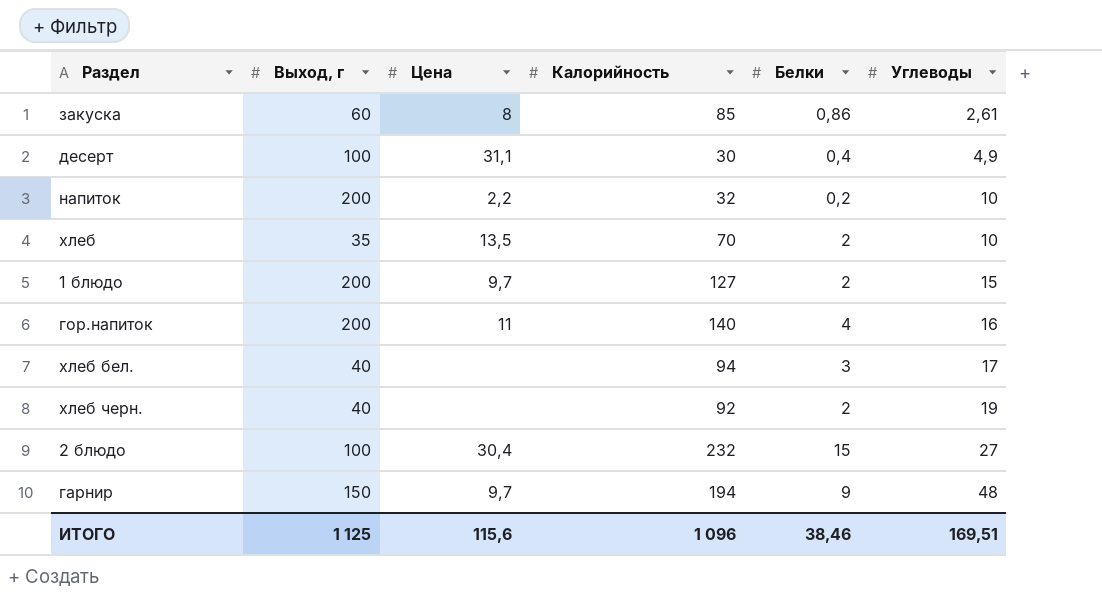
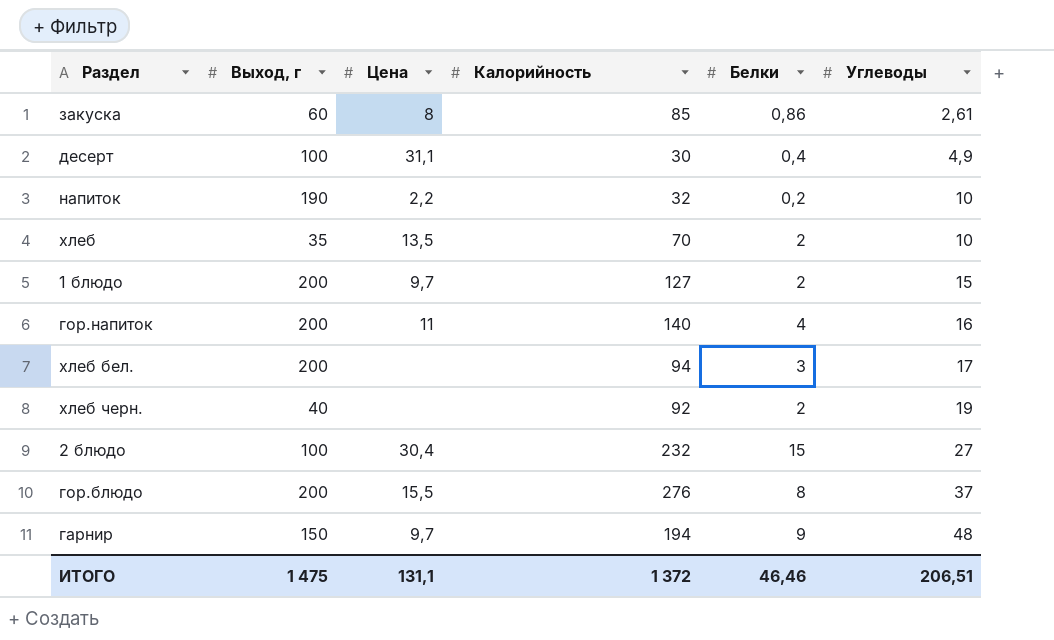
напиток | Выход, г: 200 -> 190
хлеб бел. | Выход, г: 40 -> 200
row гор.блюдо: none -> 200 | 15,5 | 276 | 8 | 37
ИТОГО | Выход, г: 1 125 -> 1 475
ИТОГО | Цена: 115,6 -> 131,1
ИТОГО | Калорийность: 1 096 -> 1 372
ИТОГО | Белки: 38,46 -> 46,46
ИТОГО | Углеводы: 169,51 -> 206,51

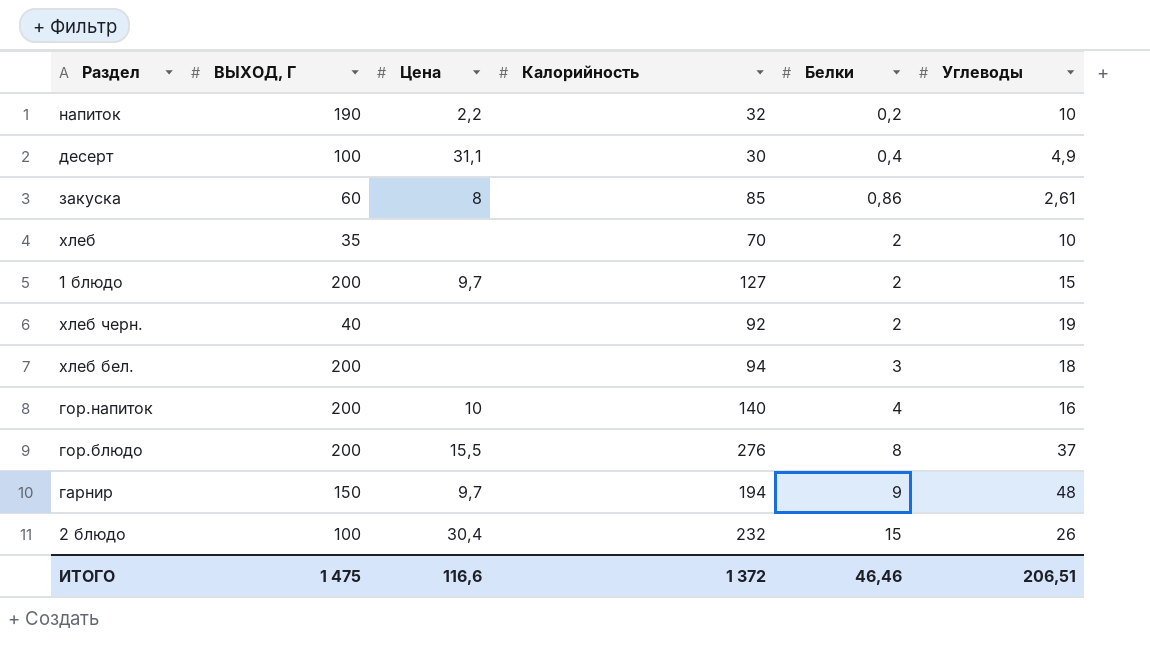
row order: Углеводы ascending -> Белки ascending
column name: Выход, г -> ВЫХОД, Г
хлеб | Цена: 13,5 -> none
хлеб бел. | Углеводы: 17 -> 18
гор.напиток | Цена: 11 -> 10
2 блюдо | Углеводы: 27 -> 26
ИТОГО | Цена: 131,1 -> 116,6

